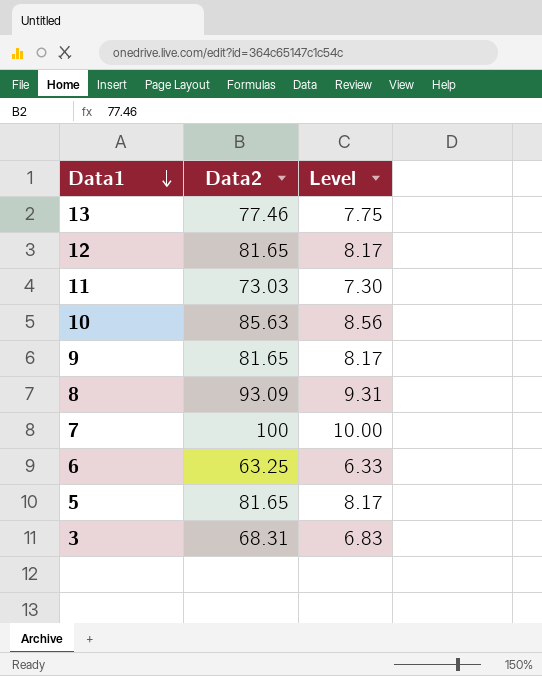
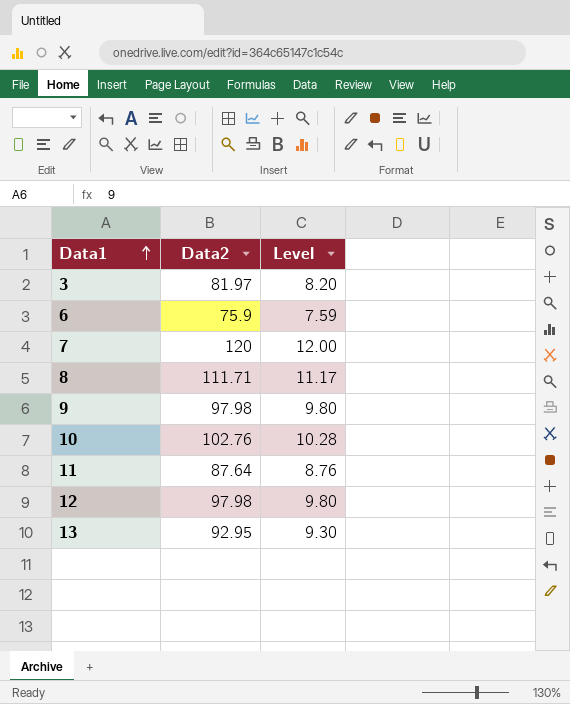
row order: Data1 descending -> Data1 ascending
row 5: 81.65 | 8.17 -> none
3 | Data2: 68.31 -> 81.97
3 | Level: 6.83 -> 8.20
6 | Data2: 63.25 -> 75.9
6 | Level: 6.33 -> 7.59
7 | Data2: 100 -> 120
7 | Level: 10.00 -> 12.00
8 | Data2: 93.09 -> 111.71
8 | Level: 9.31 -> 11.17
9 | Data2: 81.65 -> 97.98
9 | Level: 8.17 -> 9.80
10 | Data2: 85.63 -> 102.76
10 | Level: 8.56 -> 10.28
11 | Data2: 73.03 -> 87.64
11 | Level: 7.30 -> 8.76
12 | Data2: 81.65 -> 97.98
12 | Level: 8.17 -> 9.80
13 | Data2: 77.46 -> 92.95
13 | Level: 7.75 -> 9.30

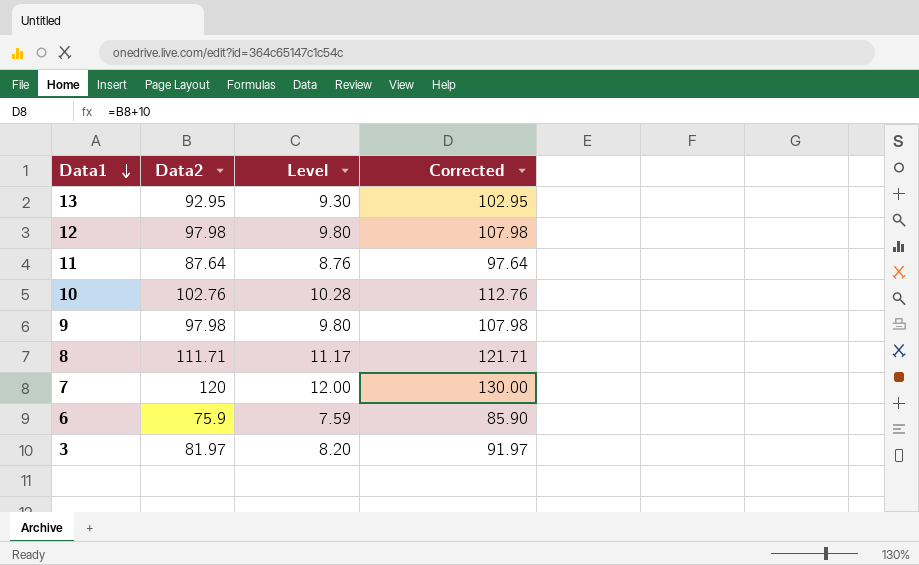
row order: Data1 ascending -> Data1 descending
column Corrected | formula: none -> [Data2] + 10

